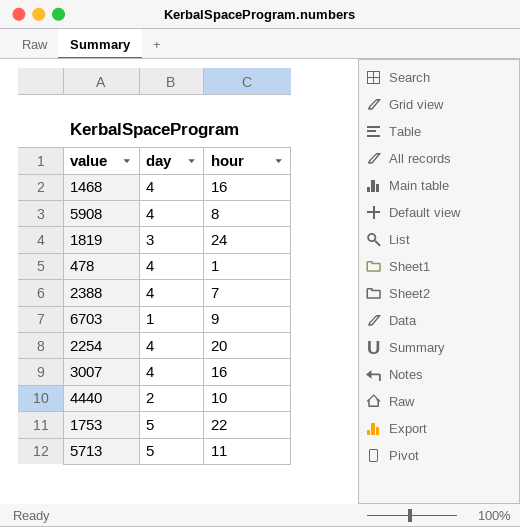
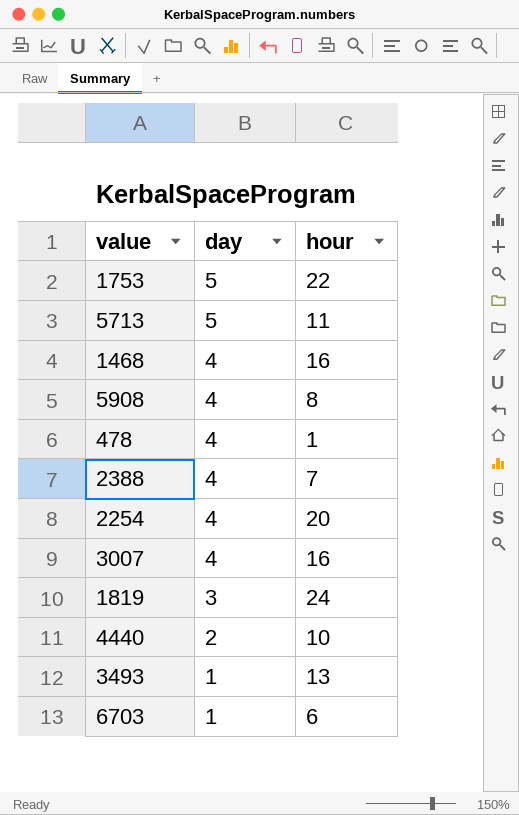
row order: none -> day descending
row 3493: none -> 1 | 13
6703 | hour: 9 -> 6

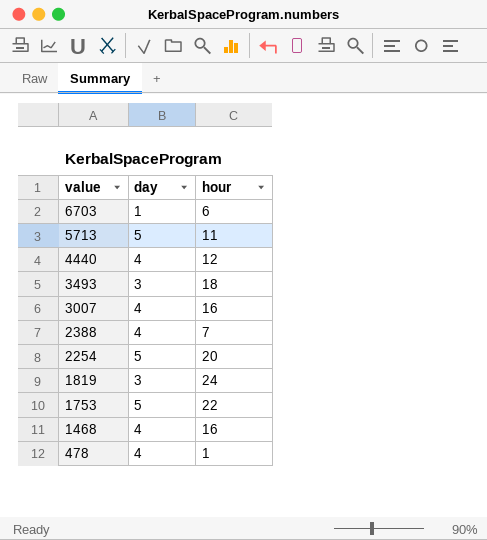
row order: day descending -> value descending
row 5908: 4 | 8 -> none
4440 | day: 2 -> 4
4440 | hour: 10 -> 12
3493 | day: 1 -> 3
3493 | hour: 13 -> 18
2254 | day: 4 -> 5

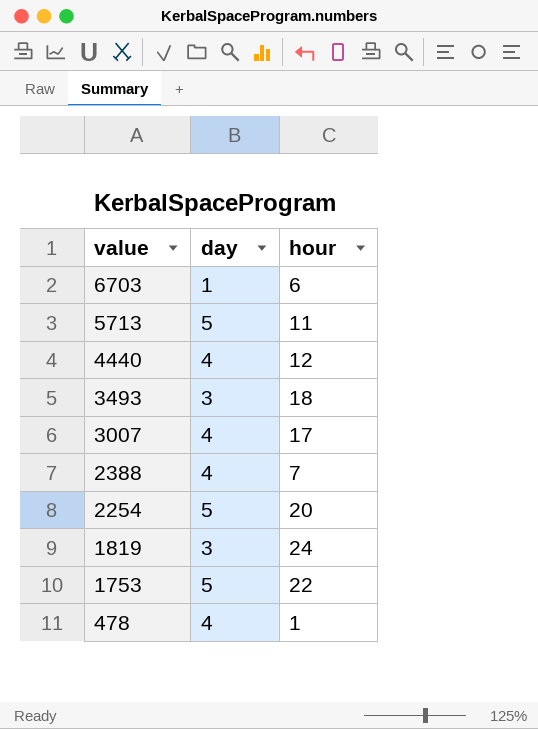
row 1468: 4 | 16 -> none
3007 | hour: 16 -> 17

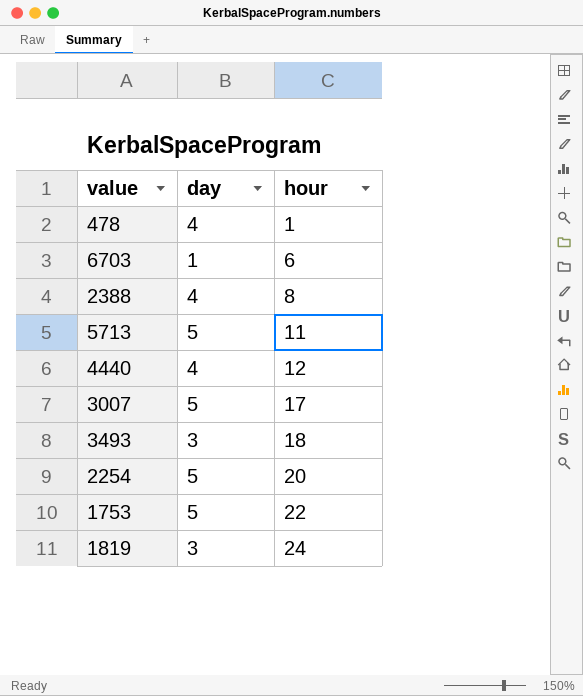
row order: value descending -> hour ascending
2388 | hour: 7 -> 8
3007 | day: 4 -> 5

